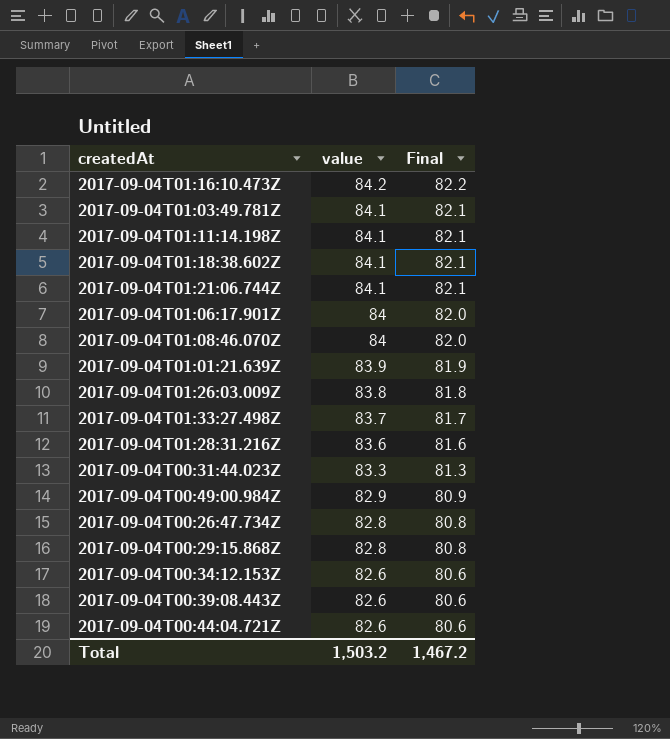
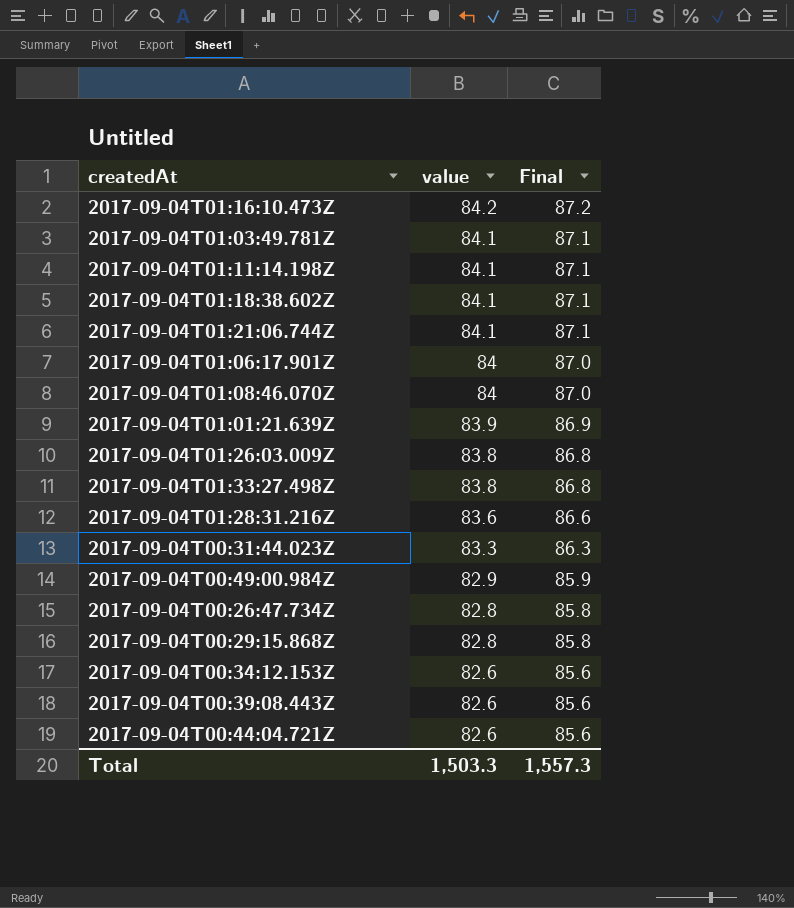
column Final | formula: [value] - 2 -> [value] + 3
2017-09-04T01:33:27.498Z | value: 83.7 -> 83.8
Total | value: 1,503.2 -> 1,503.3
Total | Final: 1,467.2 -> 1,557.3

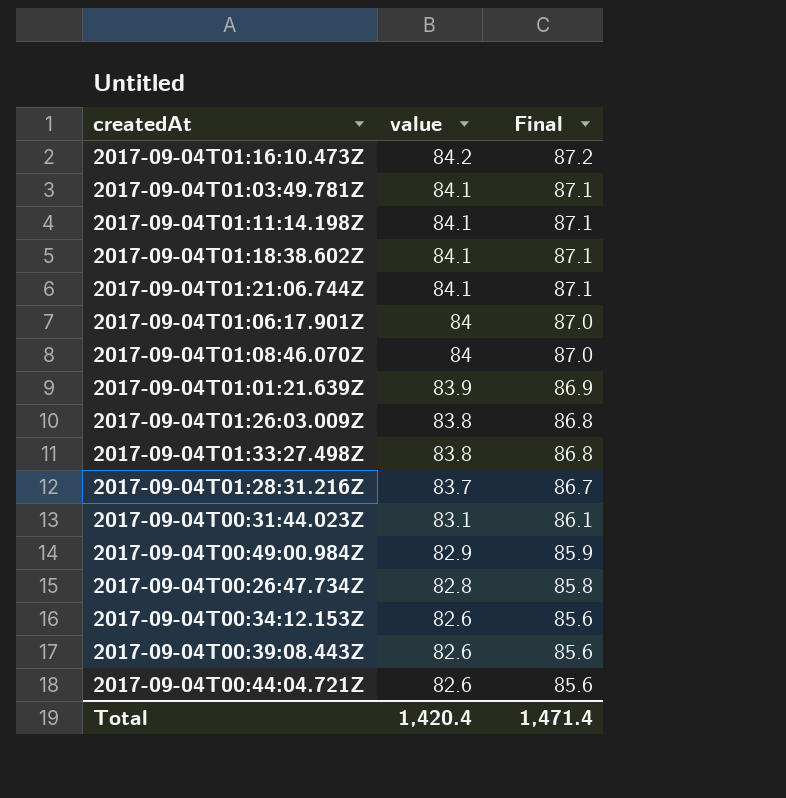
row 2017-09-04T00:29:15.868Z: 82.8 | 85.8 -> none
2017-09-04T01:28:31.216Z | value: 83.6 -> 83.7
2017-09-04T01:28:31.216Z | Final: 86.6 -> 86.7
2017-09-04T00:31:44.023Z | value: 83.3 -> 83.1
2017-09-04T00:31:44.023Z | Final: 86.3 -> 86.1
Total | value: 1,503.3 -> 1,420.4
Total | Final: 1,557.3 -> 1,471.4

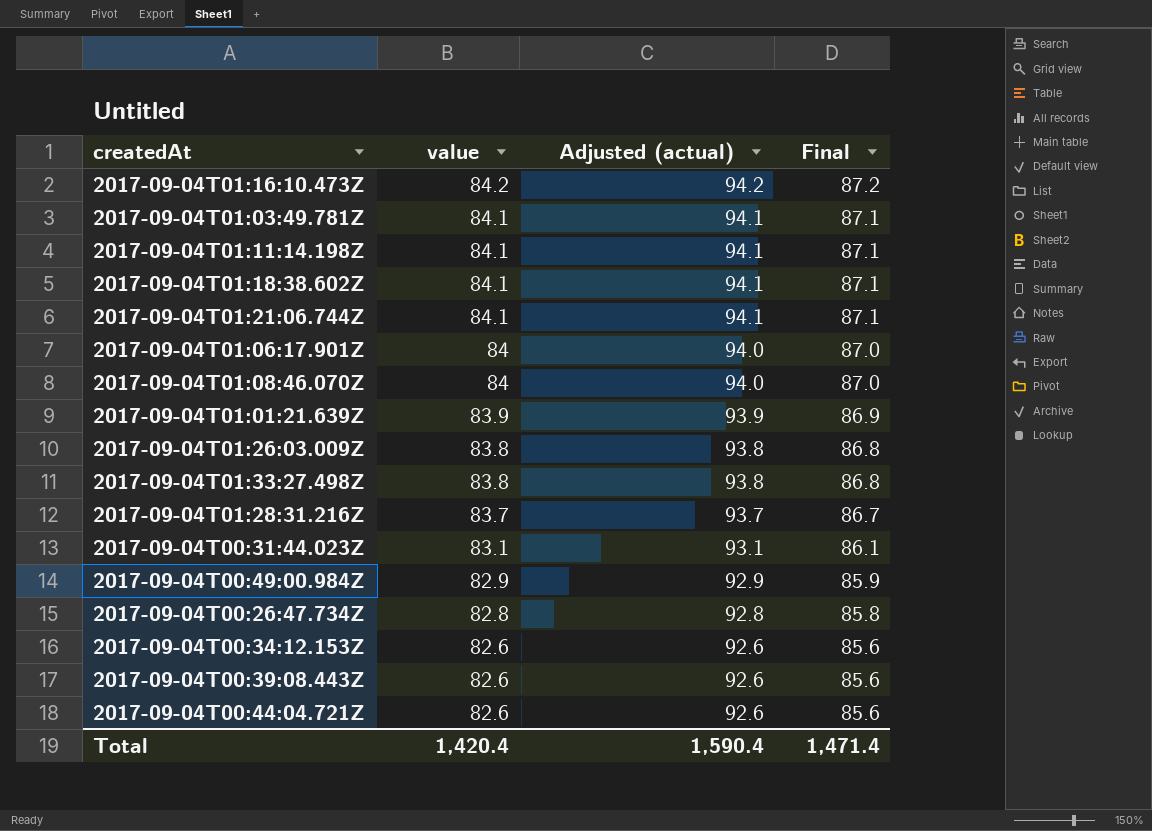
column Adjusted (actual) | formula: none -> [value] + 10

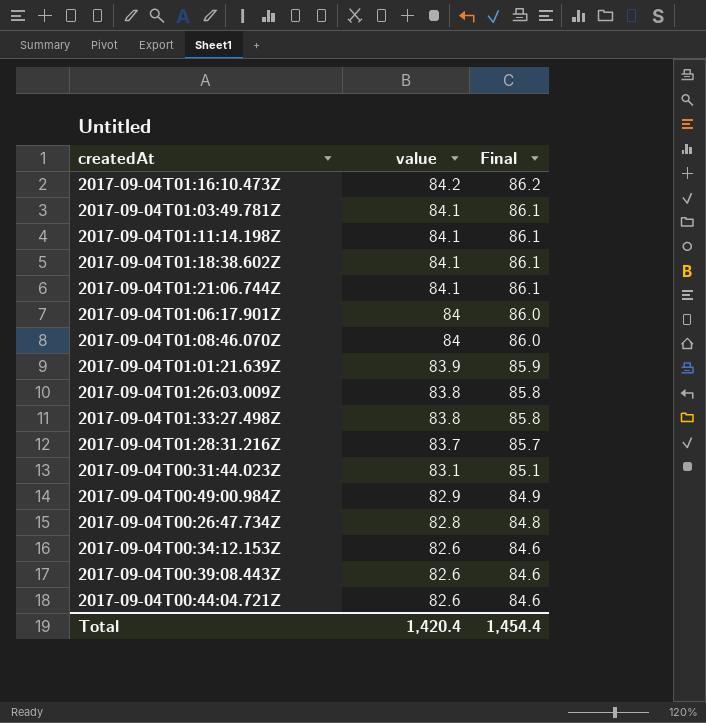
column Adjusted (actual) | formula: [value] + 10 -> none
column Final | formula: [value] + 3 -> [value] + 2
Total | Final: 1,471.4 -> 1,454.4

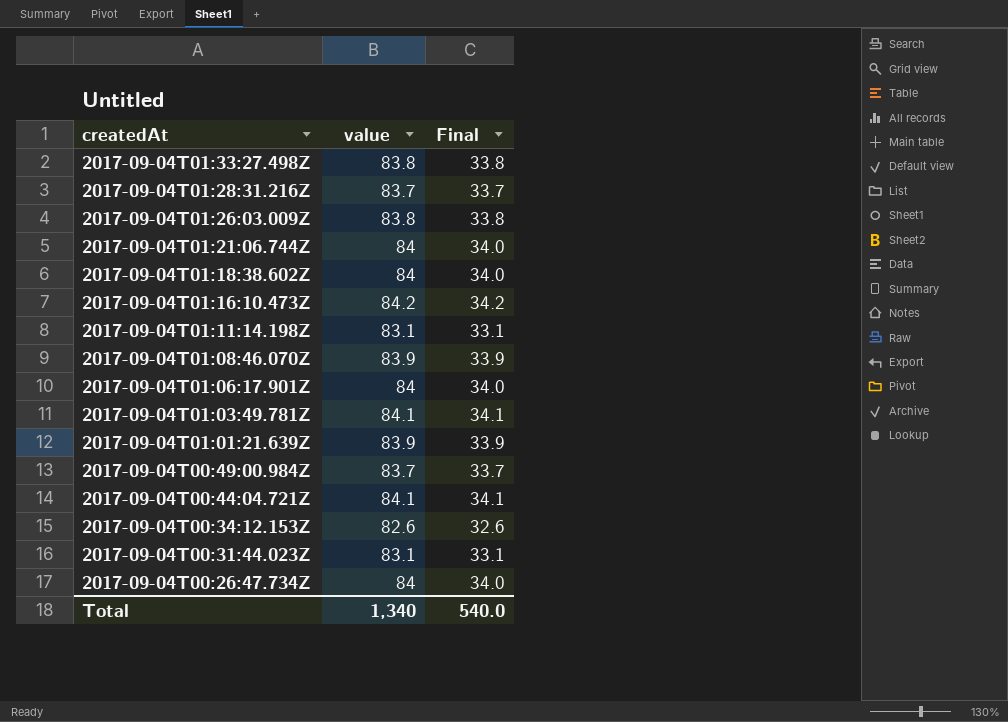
row order: value descending -> createdAt descending
column Final | formula: [value] + 2 -> [value] - 50
row 2017-09-04T00:39:08.443Z: 82.6 | 84.6 -> none
2017-09-04T01:21:06.744Z | value: 84.1 -> 84
2017-09-04T01:18:38.602Z | value: 84.1 -> 84
2017-09-04T01:11:14.198Z | value: 84.1 -> 83.1
2017-09-04T01:08:46.070Z | value: 84 -> 83.9
2017-09-04T00:49:00.984Z | value: 82.9 -> 83.7
2017-09-04T00:44:04.721Z | value: 82.6 -> 84.1
2017-09-04T00:26:47.734Z | value: 82.8 -> 84
Total | value: 1,420.4 -> 1,340
Total | Final: 1,454.4 -> 540.0

